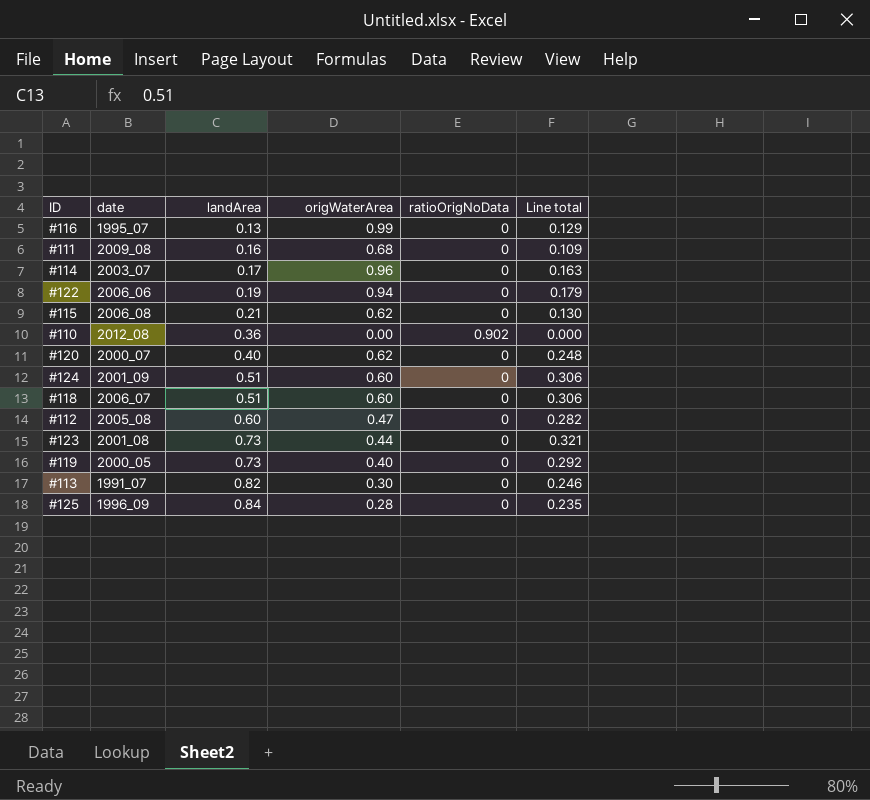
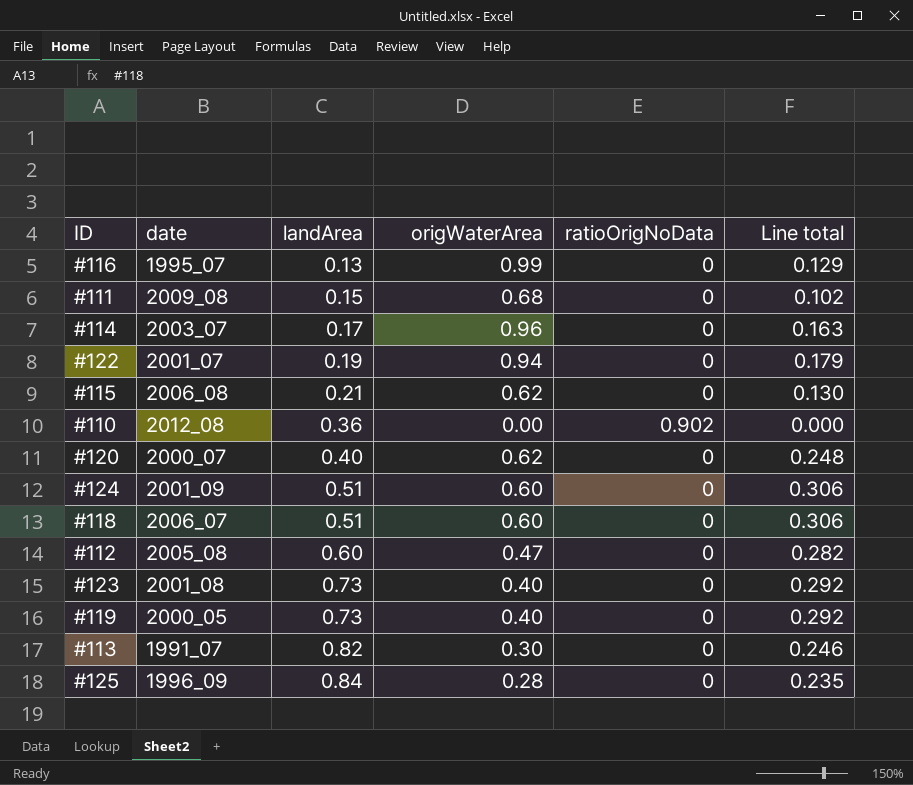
#111 | landArea: 0.16 -> 0.15
#111 | Line total: 0.109 -> 0.102
#122 | date: 2006_06 -> 2001_07
#123 | origWaterArea: 0.44 -> 0.40
#123 | Line total: 0.321 -> 0.292

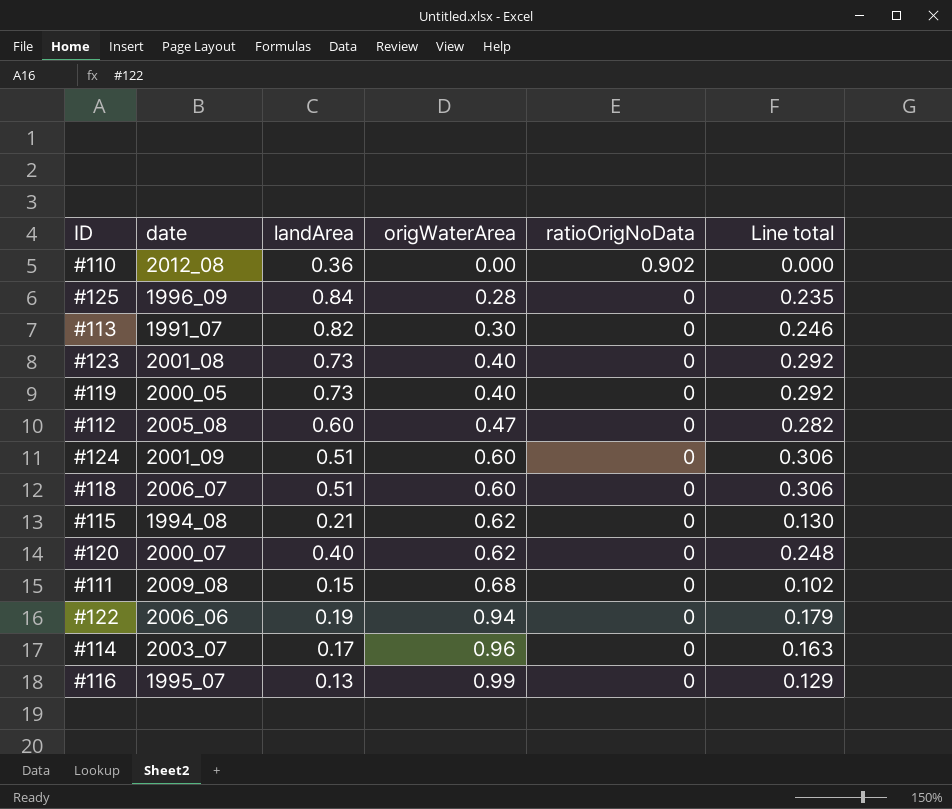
row order: landArea ascending -> origWaterArea ascending
#115 | date: 2006_08 -> 1994_08
#122 | date: 2001_07 -> 2006_06

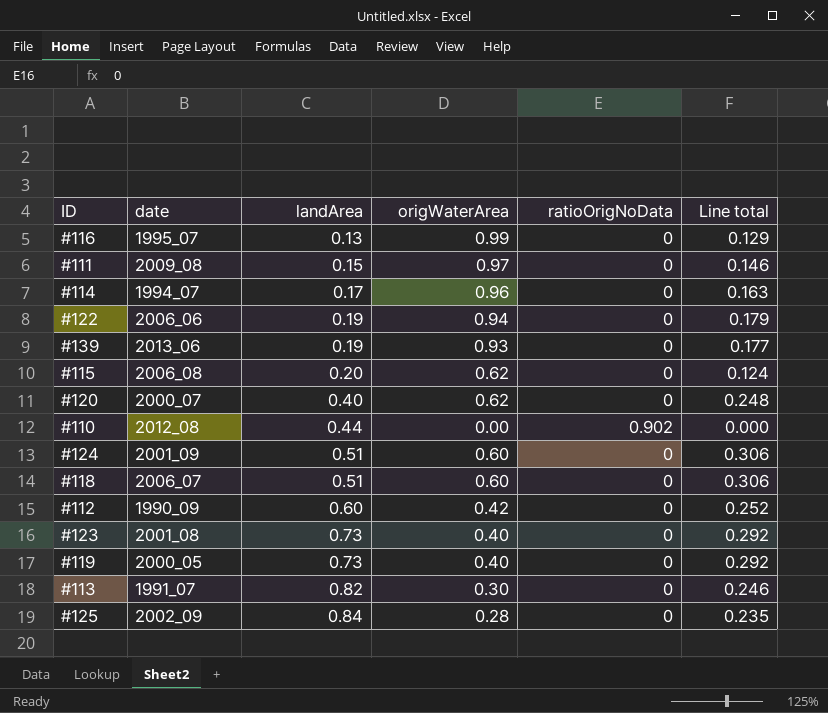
row order: origWaterArea ascending -> landArea ascending
#111 | origWaterArea: 0.68 -> 0.97
#111 | Line total: 0.102 -> 0.146
#114 | date: 2003_07 -> 1994_07
row #139: none -> 2013_06 | 0.19 | 0.93 | 0 | 0.177
#115 | date: 1994_08 -> 2006_08
#115 | landArea: 0.21 -> 0.20
#115 | Line total: 0.130 -> 0.124
#110 | landArea: 0.36 -> 0.44
#112 | date: 2005_08 -> 1990_09
#112 | origWaterArea: 0.47 -> 0.42
#112 | Line total: 0.282 -> 0.252
#125 | date: 1996_09 -> 2002_09

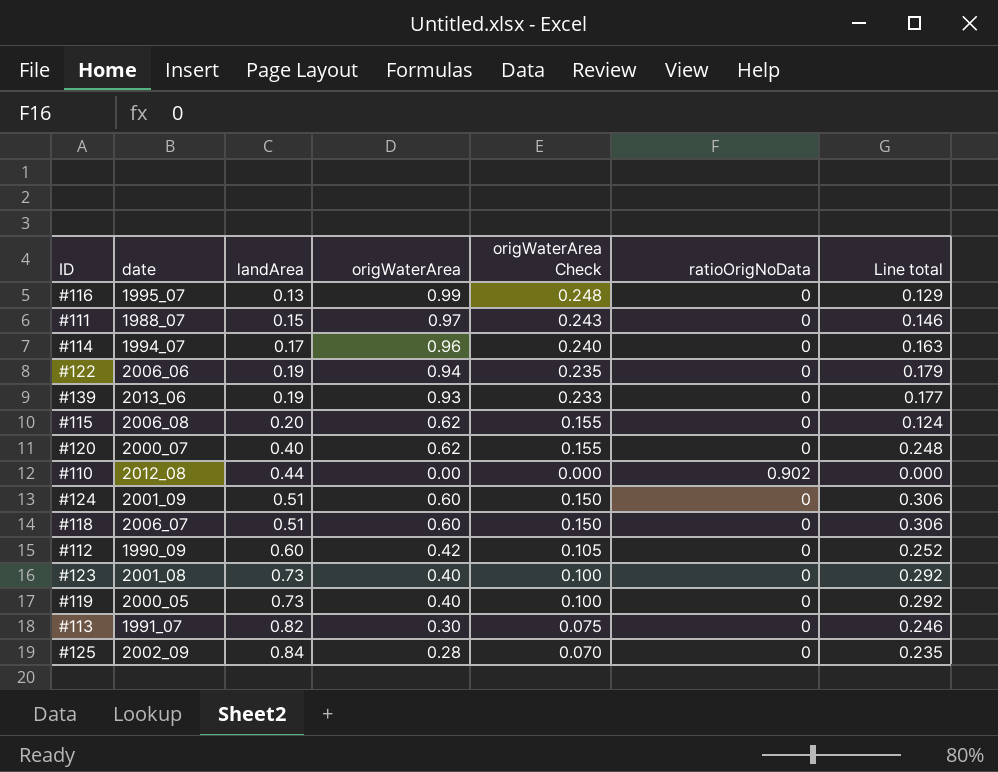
column origWaterArea Check | formula: none -> [origWaterArea] * 0.25
#111 | date: 2009_08 -> 1988_07

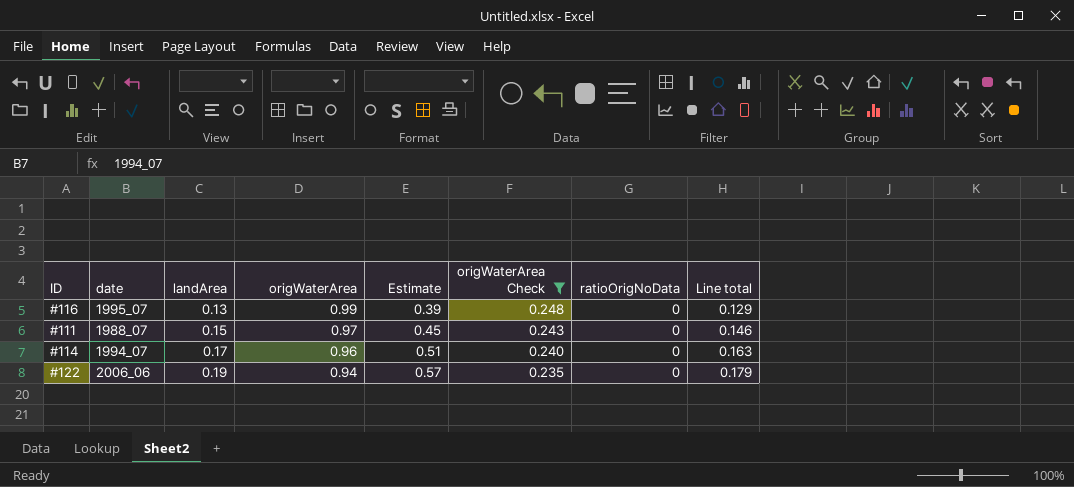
filter: none -> origWaterArea Check >= 0.235
column Estimate | formula: none -> [landArea] * 3

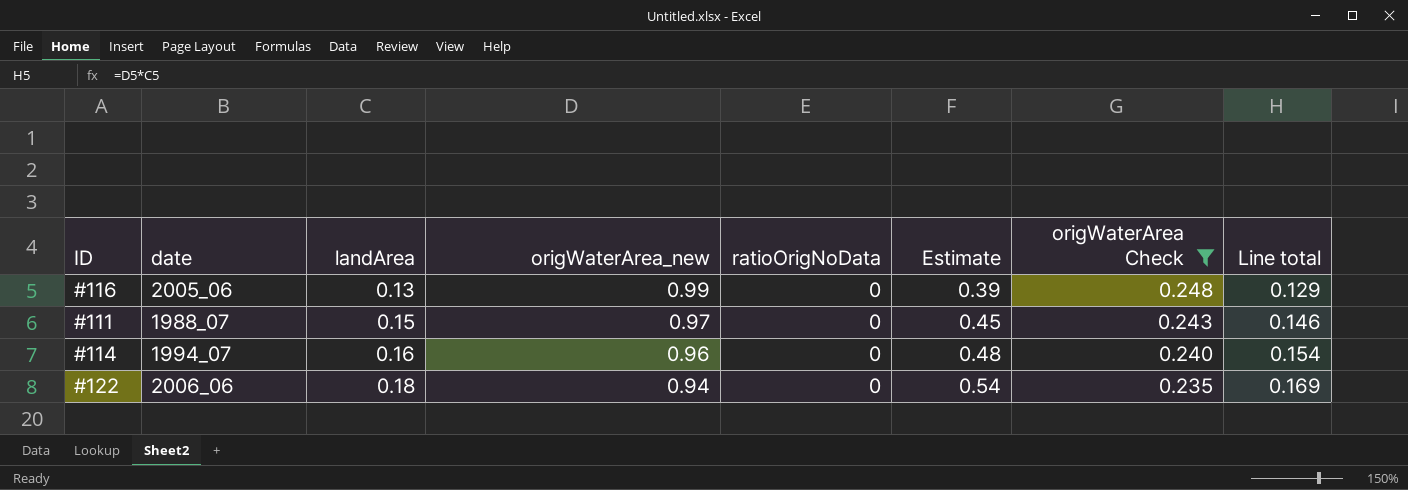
column name: origWaterArea -> origWaterArea_new
column ratioOrigNoData | position: 7 -> 5
#116 | date: 1995_07 -> 2005_06
#114 | landArea: 0.17 -> 0.16
#114 | Estimate: 0.51 -> 0.48
#114 | Line total: 0.163 -> 0.154
#122 | landArea: 0.19 -> 0.18
#122 | Estimate: 0.57 -> 0.54
#122 | Line total: 0.179 -> 0.169

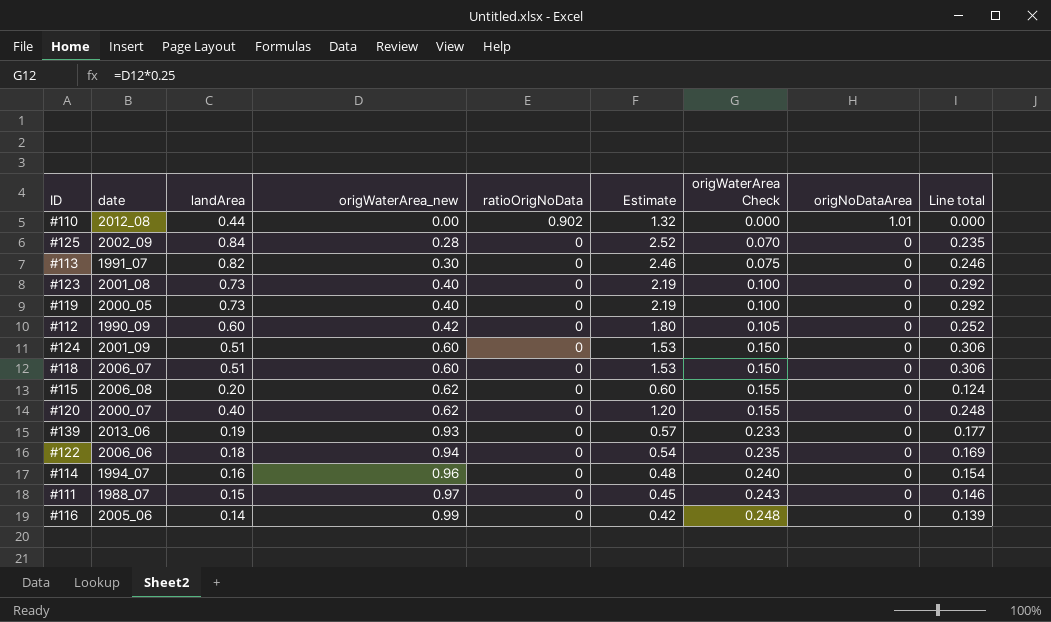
filter: origWaterArea Check >= 0.235 -> none
row order: landArea ascending -> origWaterArea_new ascending
column origNoDataArea | position: none -> 8
#116 | landArea: 0.13 -> 0.14
#116 | Estimate: 0.39 -> 0.42
#116 | Line total: 0.129 -> 0.139

